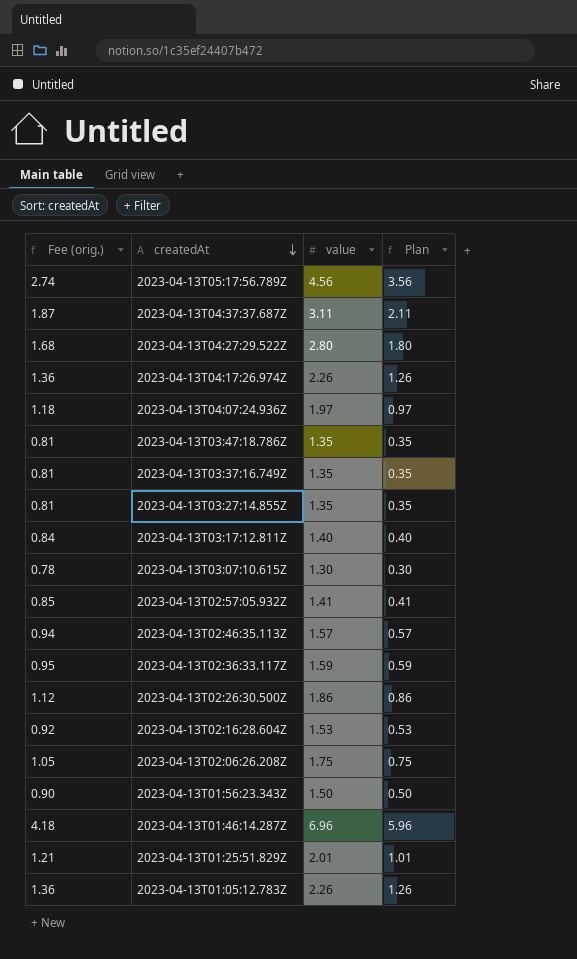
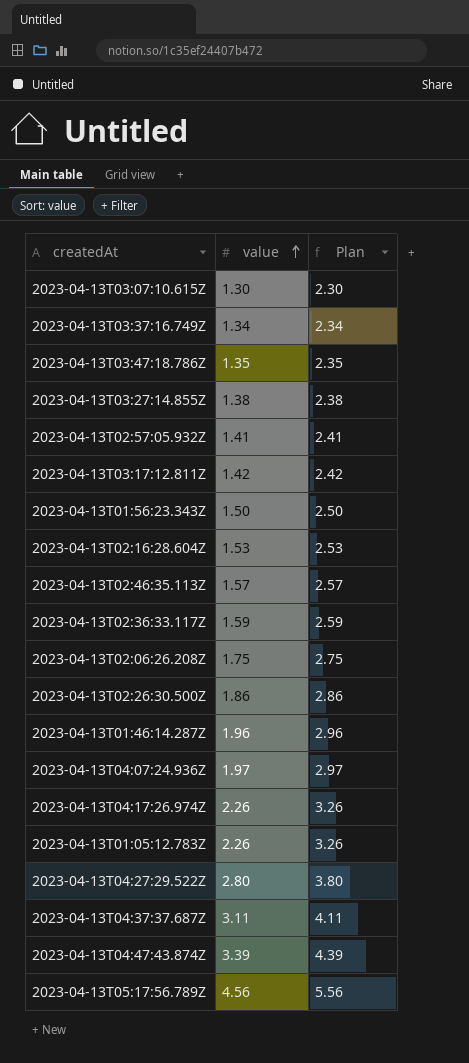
row order: createdAt descending -> value ascending
column Fee (orig.) | formula: [value] * 0.6 -> none
column Plan | formula: [value] - 1 -> [value] + 1
row 2023-04-13T01:25:51.829Z: 1.21 | 2.01 | 1.01 -> none
2023-04-13T03:37:16.749Z | value: 1.35 -> 1.34
2023-04-13T03:27:14.855Z | value: 1.35 -> 1.38
2023-04-13T03:17:12.811Z | value: 1.40 -> 1.42
2023-04-13T01:46:14.287Z | value: 6.96 -> 1.96
row 2023-04-13T04:47:43.874Z: none -> 3.39 | 4.39

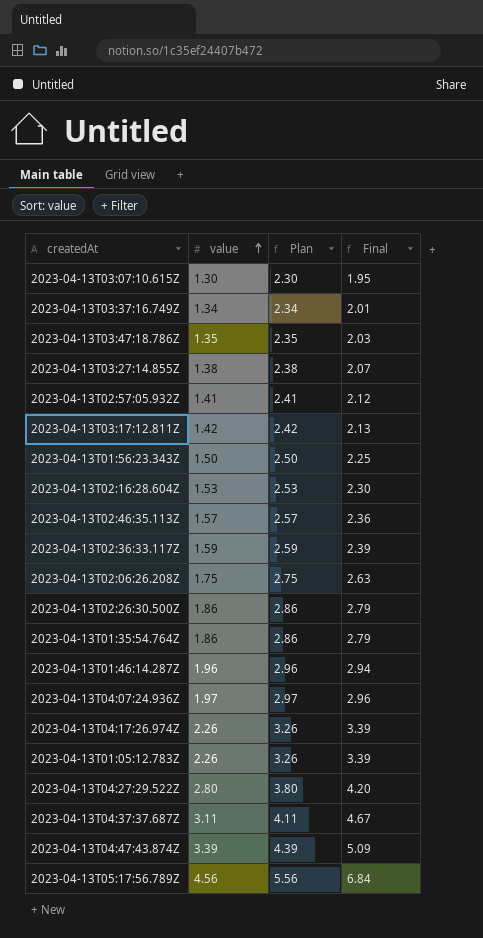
column Final | formula: none -> [value] * 1.5
row 2023-04-13T01:35:54.764Z: none -> 1.86 | 2.86 | 2.79

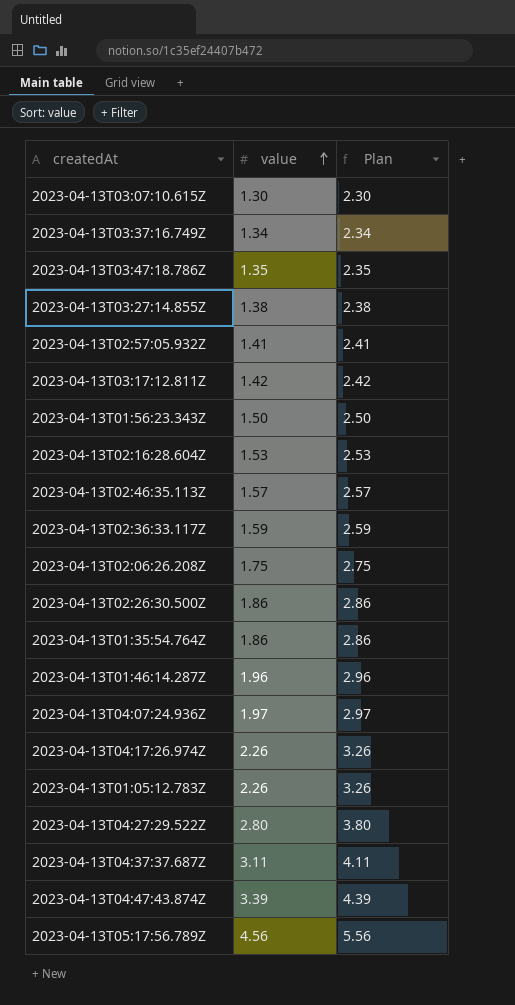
column Final | formula: [value] * 1.5 -> none

